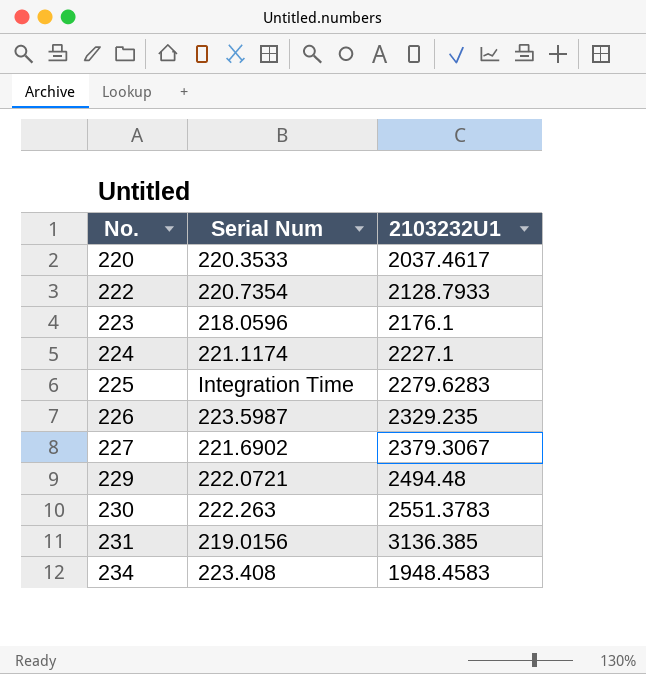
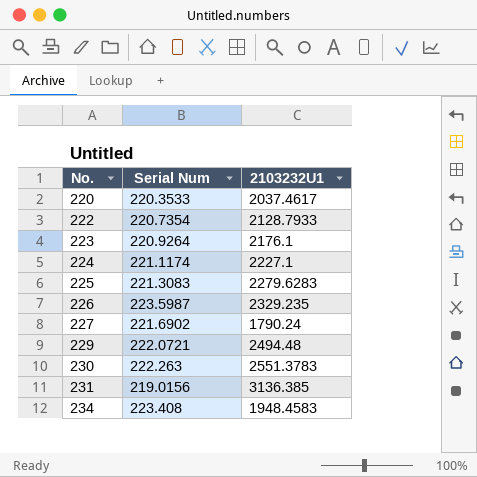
223 | Serial Num: 218.0596 -> 220.9264
225 | Serial Num: Integration Time -> 221.3083
227 | 2103232U1: 2379.3067 -> 1790.24

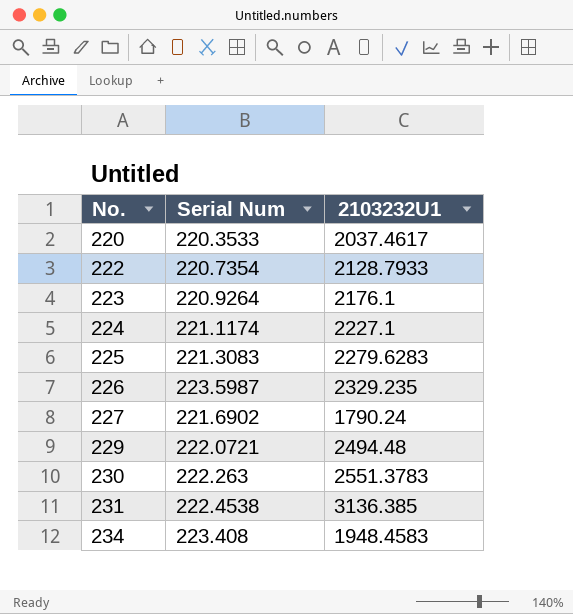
231 | Serial Num: 219.0156 -> 222.4538

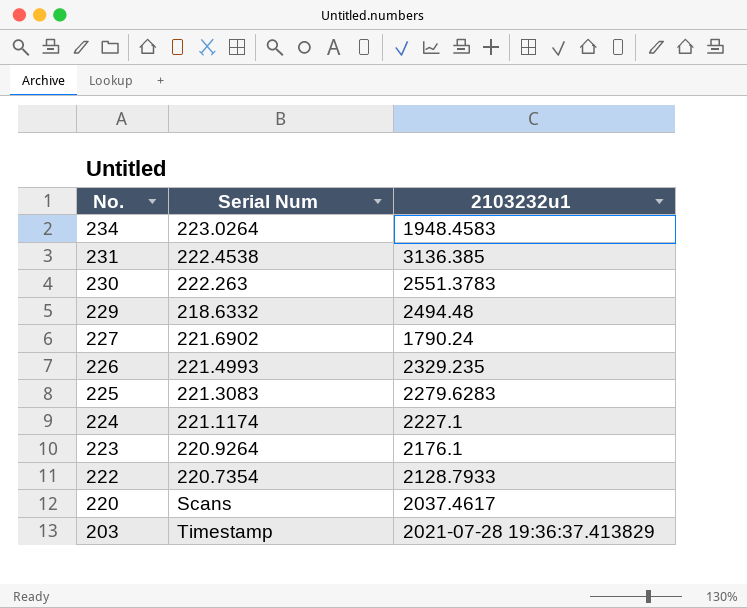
row order: No. ascending -> No. descending
column name: 2103232U1 -> 2103232u1
234 | Serial Num: 223.408 -> 223.0264
229 | Serial Num: 222.0721 -> 218.6332
226 | Serial Num: 223.5987 -> 221.4993
220 | Serial Num: 220.3533 -> Scans
row 203: none -> Timestamp | 2021-07-28 19:36:37.413829

